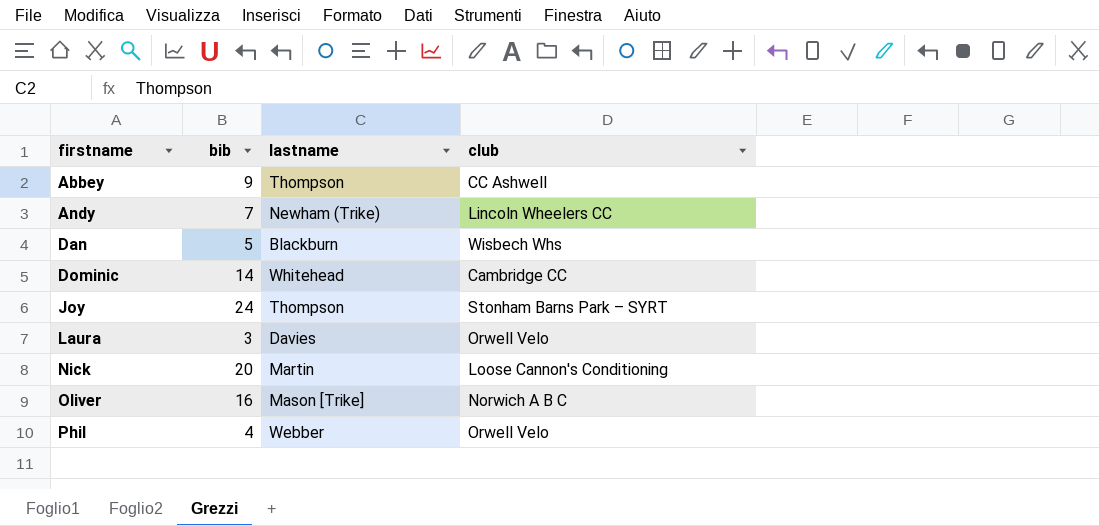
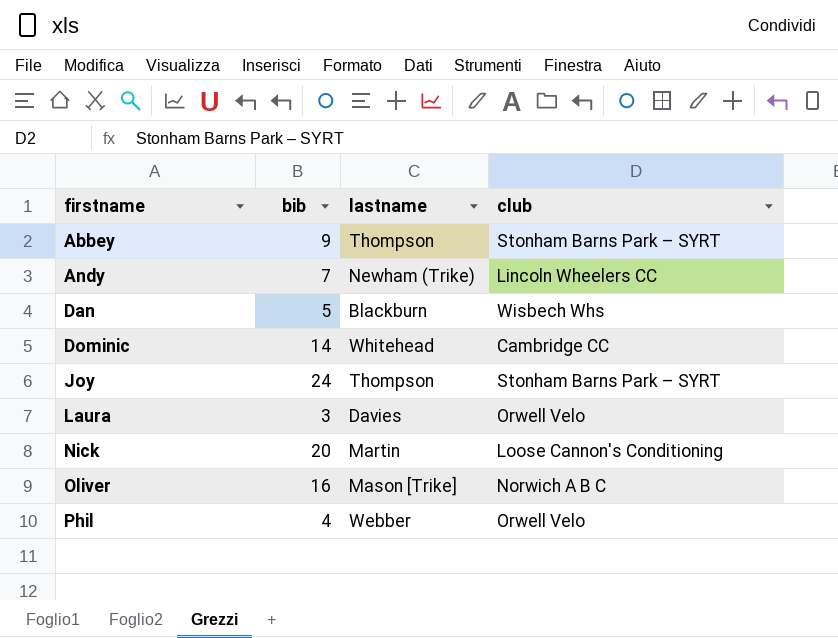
Abbey | club: CC Ashwell -> Stonham Barns Park – SYRT

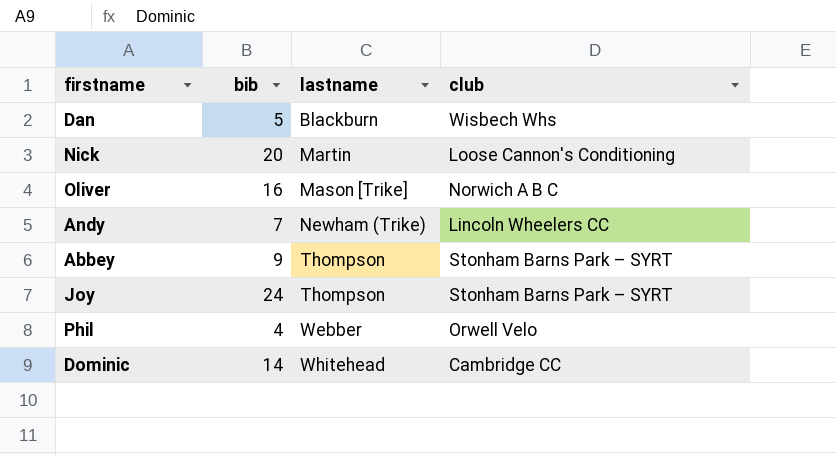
row order: firstname ascending -> lastname ascending
row Laura: 3 | Davies | Orwell Velo -> none

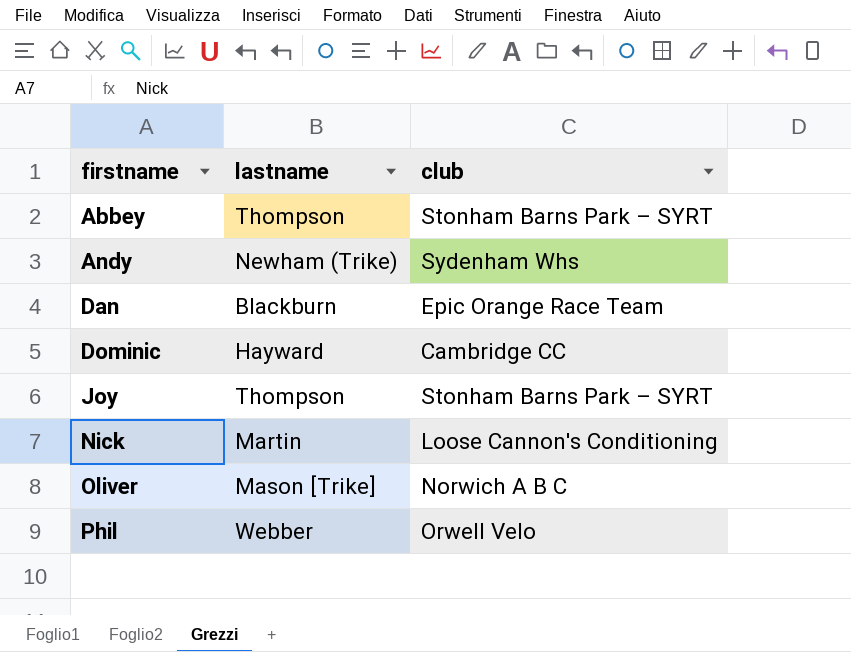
row order: lastname ascending -> firstname ascending
column bib | position: 2 -> none
Andy | club: Lincoln Wheelers CC -> Sydenham Whs
Dan | club: Wisbech Whs -> Epic Orange Race Team
Dominic | lastname: Whitehead -> Hayward

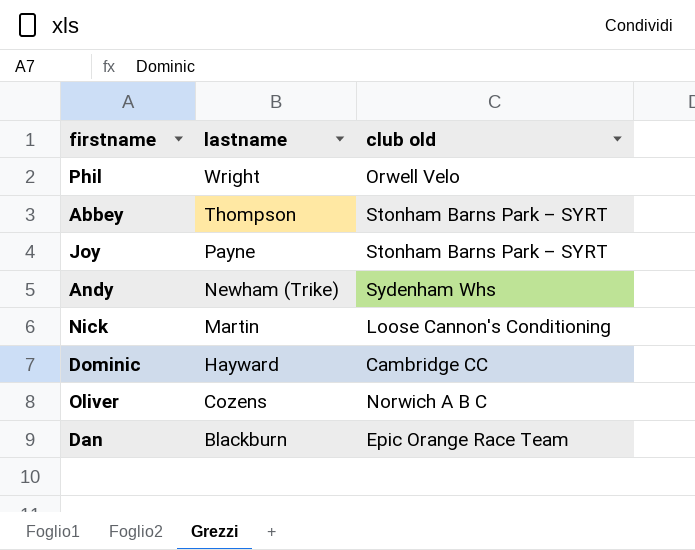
row order: firstname ascending -> lastname descending
column name: club -> club old
Phil | lastname: Webber -> Wright
Joy | lastname: Thompson -> Payne
Oliver | lastname: Mason [Trike] -> Cozens

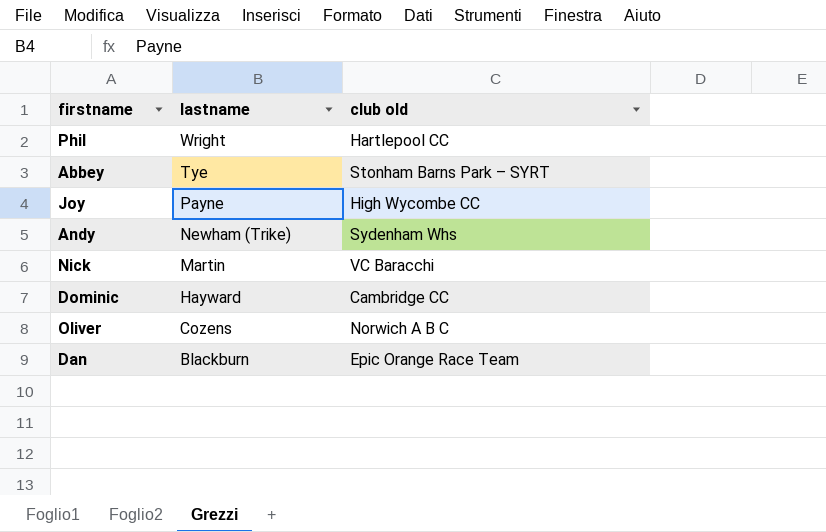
Phil | club old: Orwell Velo -> Hartlepool CC
Abbey | lastname: Thompson -> Tye
Joy | club old: Stonham Barns Park – SYRT -> High Wycombe CC
Nick | club old: Loose Cannon's Conditioning -> VC Baracchi

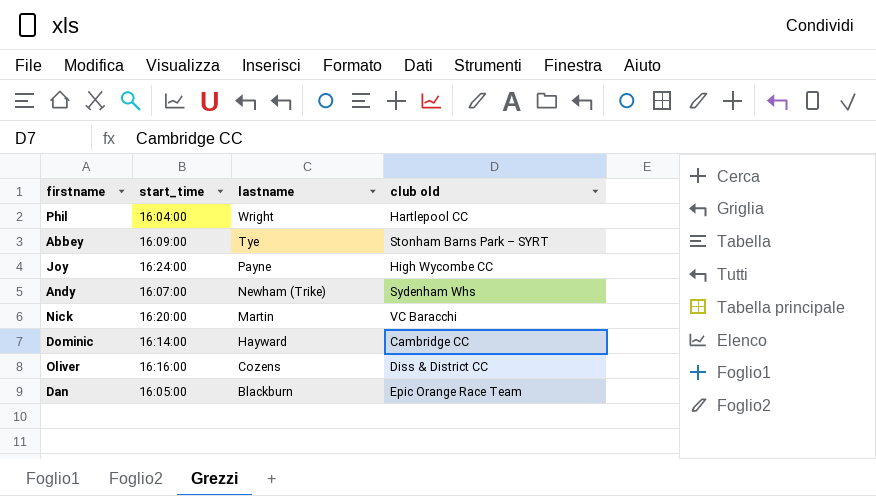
column start_time | position: none -> 2
Oliver | club old: Norwich A B C -> Diss & District CC

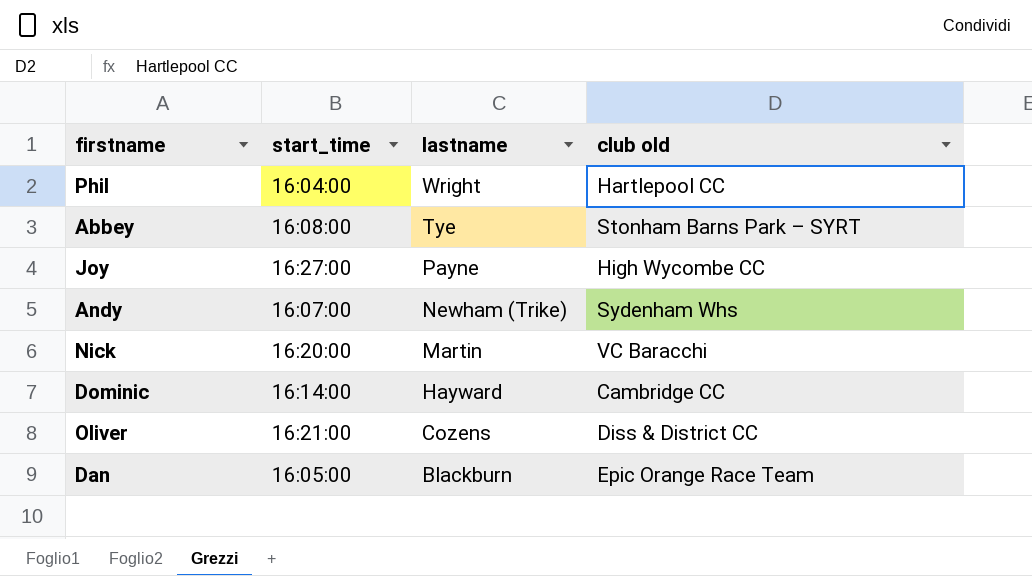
Abbey | start_time: 16:09:00 -> 16:08:00
Joy | start_time: 16:24:00 -> 16:27:00
Oliver | start_time: 16:16:00 -> 16:21:00

